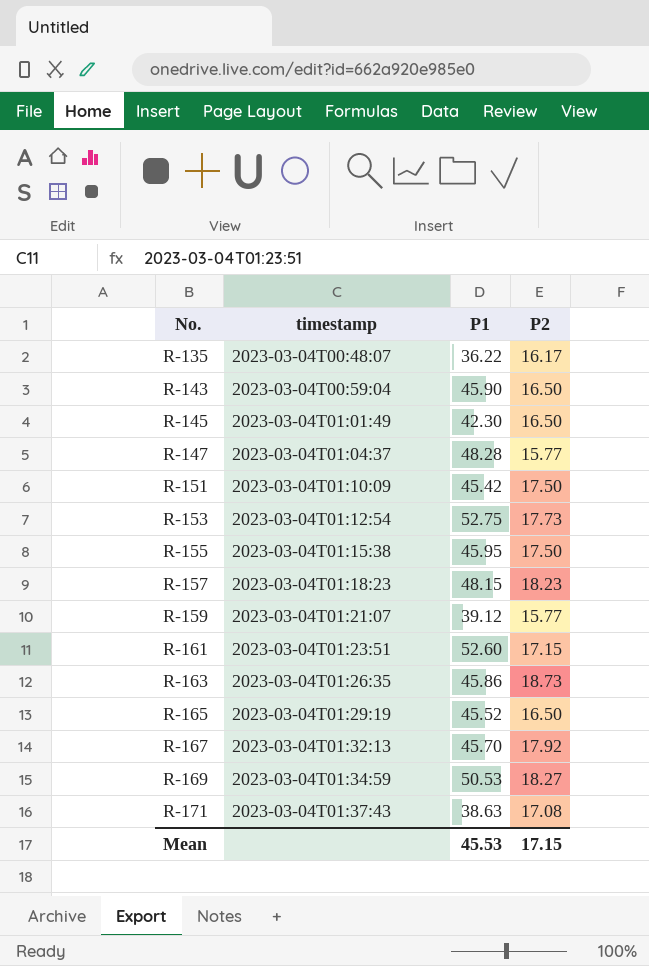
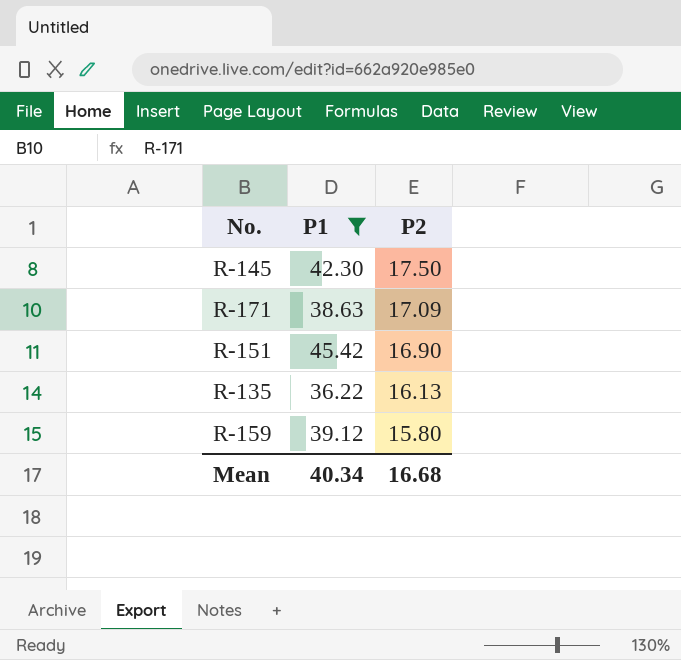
filter: none -> P1 <= 45.42
row order: No. ascending -> P2 descending
column timestamp | position: 2 -> none
R-145 | P2: 16.50 -> 17.50
R-171 | P2: 17.08 -> 17.09
R-151 | P2: 17.50 -> 16.90
R-135 | P2: 16.17 -> 16.13
R-159 | P2: 15.77 -> 15.80
Mean | P1: 45.53 -> 40.34
Mean | P2: 17.15 -> 16.68

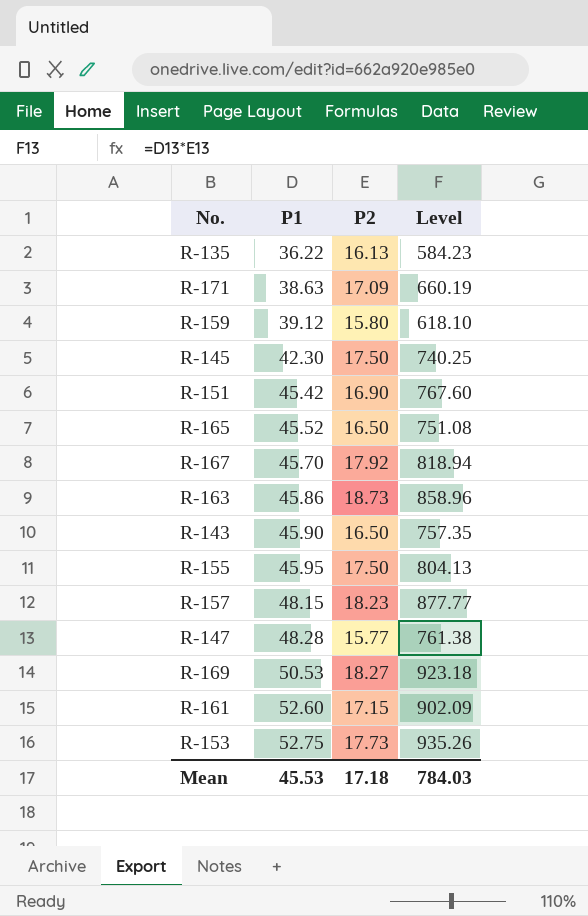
filter: P1 <= 45.42 -> none
row order: P2 descending -> P1 ascending
column Level | formula: none -> [P1] * [P2]
Mean | P1: 40.34 -> 45.53
Mean | P2: 16.68 -> 17.18

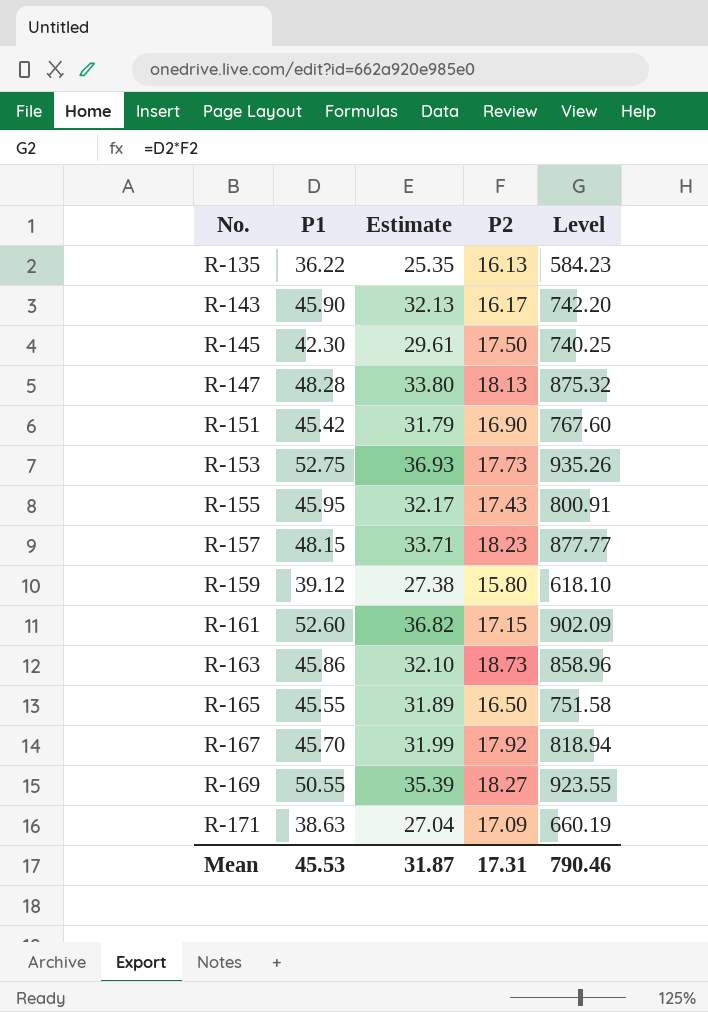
row order: P1 ascending -> No. ascending
column Estimate | formula: none -> [P1] * 0.7
R-143 | P2: 16.50 -> 16.17
R-143 | Level: 757.35 -> 742.20
R-147 | P2: 15.77 -> 18.13
R-147 | Level: 761.38 -> 875.32
R-155 | P2: 17.50 -> 17.43
R-155 | Level: 804.13 -> 800.91
R-165 | P1: 45.52 -> 45.55
R-165 | Level: 751.08 -> 751.58
R-169 | P1: 50.53 -> 50.55
R-169 | Level: 923.18 -> 923.55
Mean | P2: 17.18 -> 17.31
Mean | Level: 784.03 -> 790.46

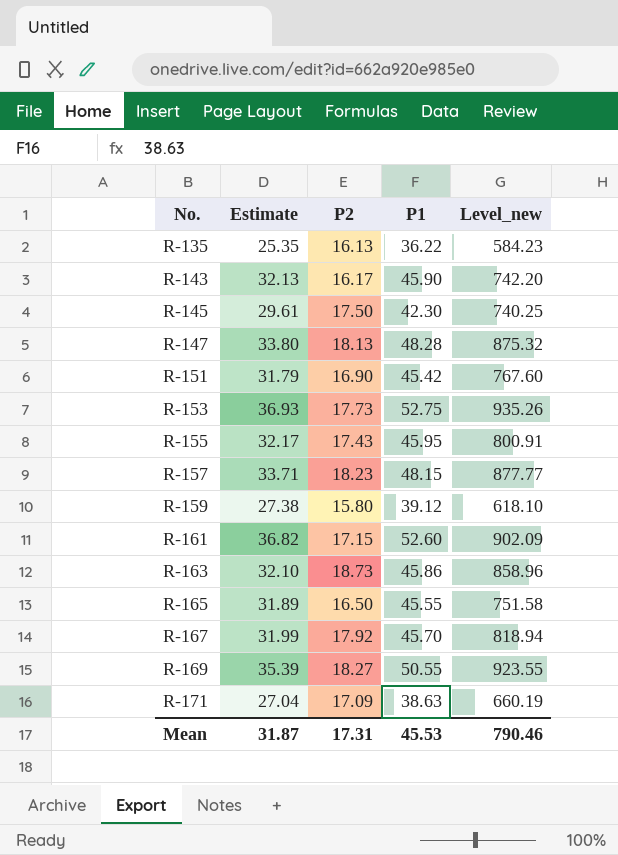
column P1 | position: 2 -> 4
column name: Level -> Level_new

